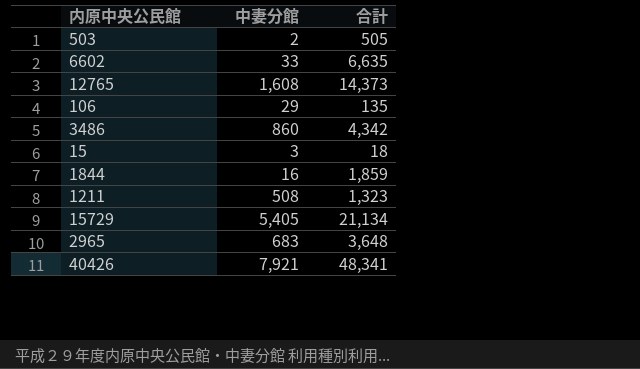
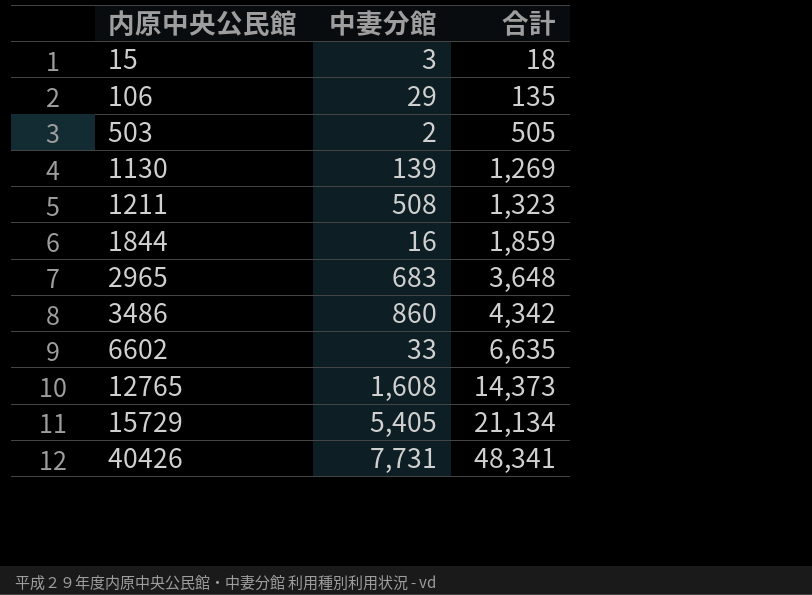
row order: none -> 内原中央公民館 ascending
row 1130: none -> 139 | 1,269
40426 | 中妻分館: 7,921 -> 7,731

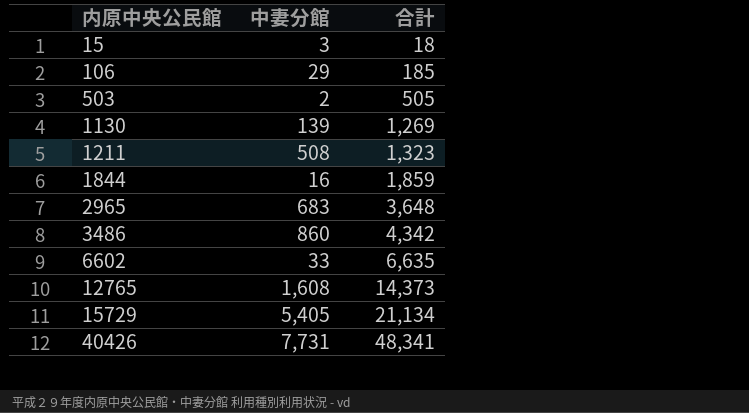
106 | 合計: 135 -> 185

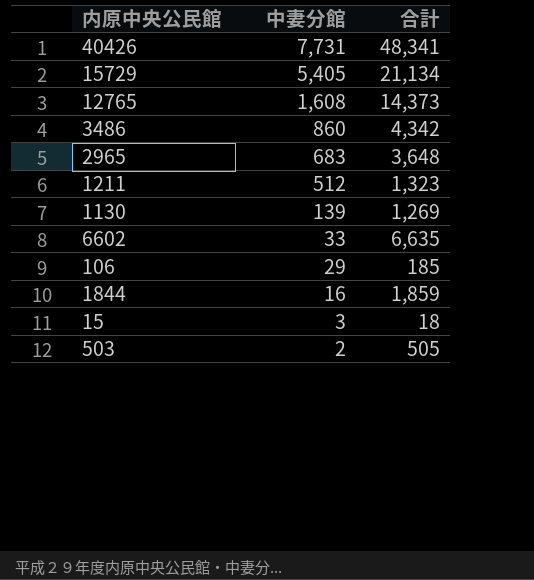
row order: 内原中央公民館 ascending -> 中妻分館 descending
1211 | 中妻分館: 508 -> 512

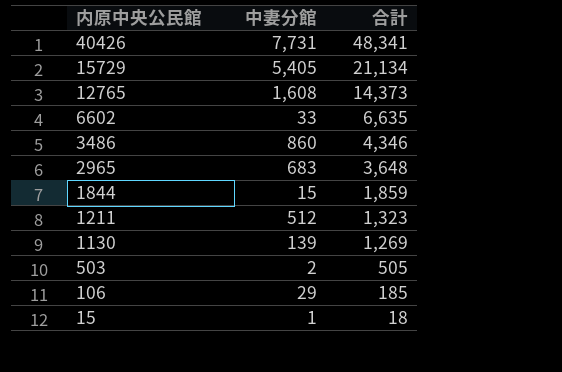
row order: 中妻分館 descending -> 内原中央公民館 descending
3486 | 合計: 4,342 -> 4,346
1844 | 中妻分館: 16 -> 15
15 | 中妻分館: 3 -> 1

